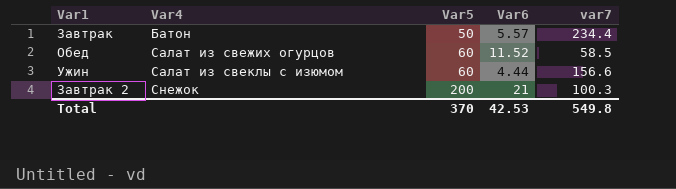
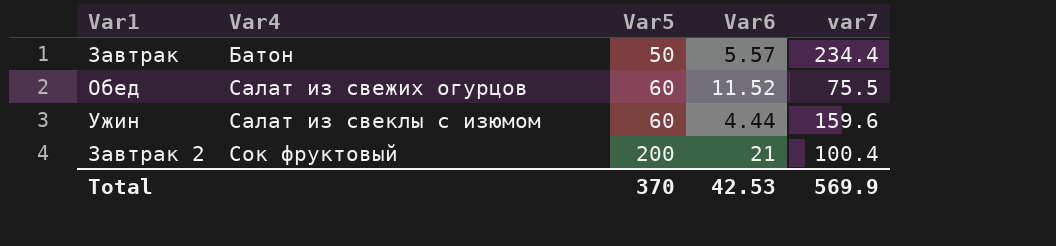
Обед | var7: 58.5 -> 75.5
Ужин | var7: 156.6 -> 159.6
Завтрак 2 | Var4: Снежок -> Сок фруктовый
Завтрак 2 | var7: 100.3 -> 100.4
Total | var7: 549.8 -> 569.9

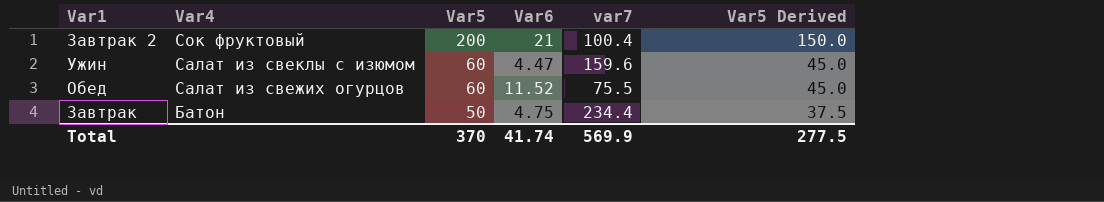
row order: Var4 ascending -> Var4 descending
column Var5 Derived | formula: none -> [Var5] * 0.75
Ужин | Var6: 4.44 -> 4.47
Завтрак | Var6: 5.57 -> 4.75
Total | Var6: 42.53 -> 41.74

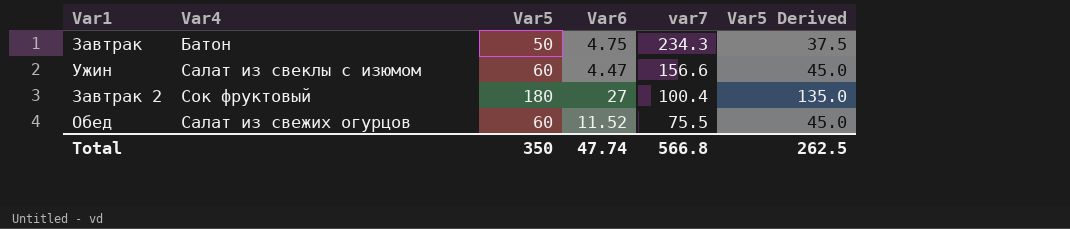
row order: Var4 descending -> var7 descending
Завтрак | var7: 234.4 -> 234.3
Ужин | var7: 159.6 -> 156.6
Завтрак 2 | Var5: 200 -> 180
Завтрак 2 | Var6: 21 -> 27
Завтрак 2 | Var5 Derived: 150.0 -> 135.0
Total | Var5: 370 -> 350
Total | Var6: 41.74 -> 47.74
Total | var7: 569.9 -> 566.8
Total | Var5 Derived: 277.5 -> 262.5

